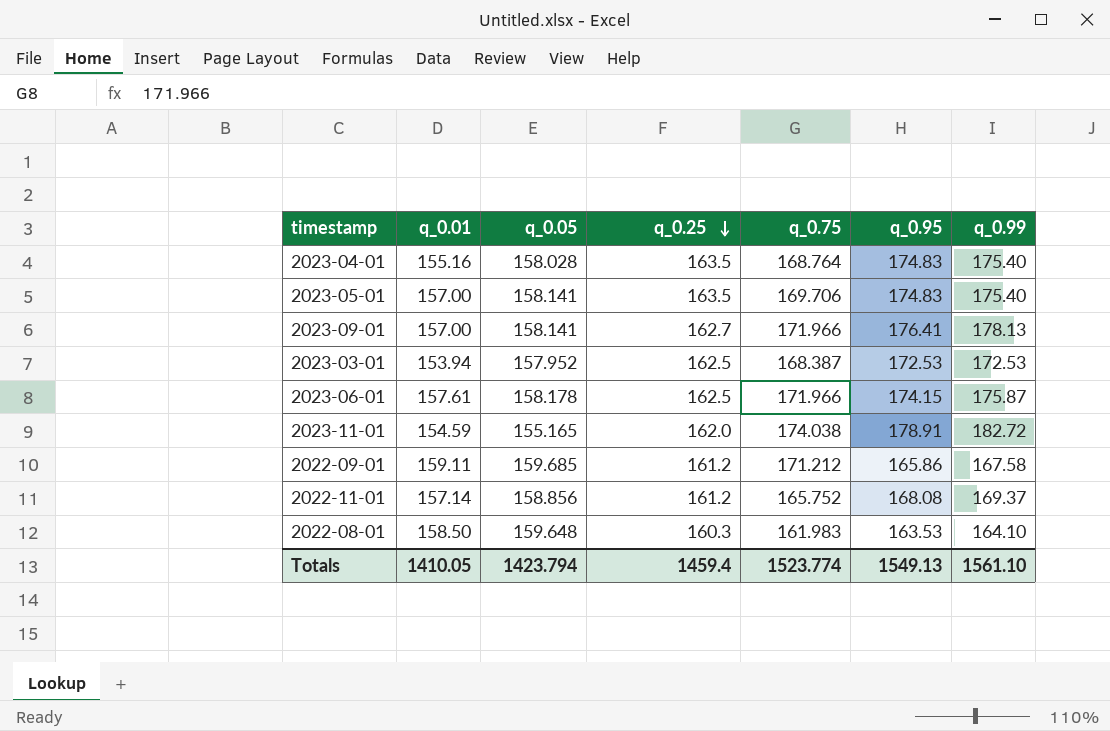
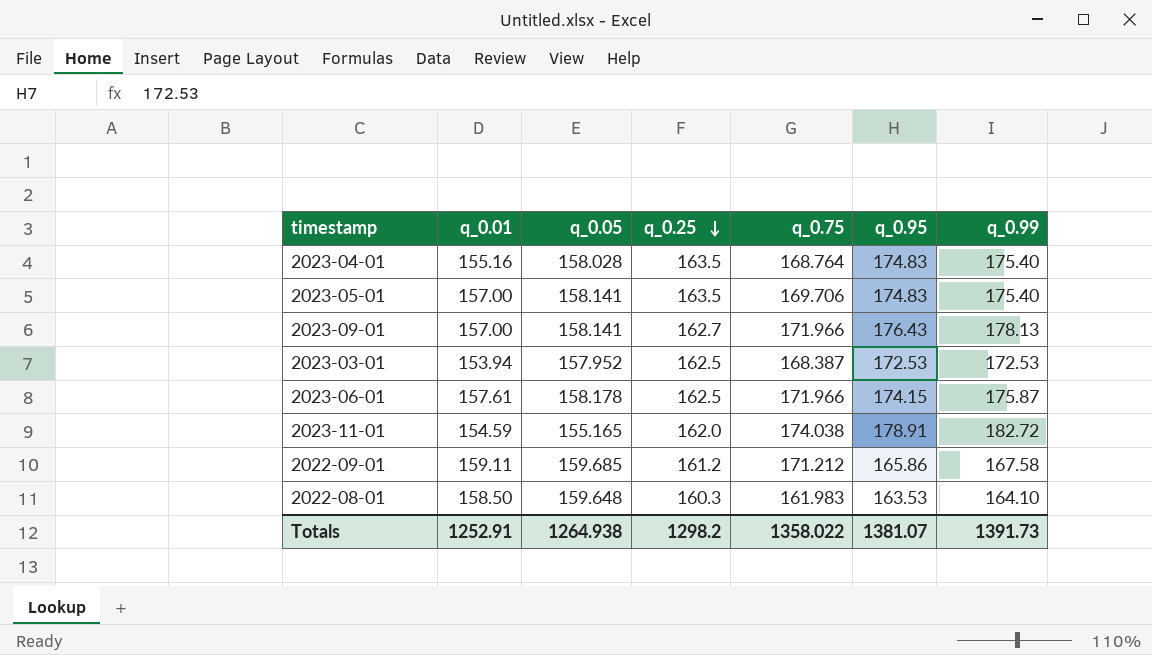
row 2022-11-01: 157.14 | 158.856 | 161.2 | 165.752 | 168.08 | 169.37 -> none
2023-09-01 | q_0.95: 176.41 -> 176.43
Totals | q_0.01: 1410.05 -> 1252.91
Totals | q_0.05: 1423.794 -> 1264.938
Totals | q_0.25: 1459.4 -> 1298.2
Totals | q_0.75: 1523.774 -> 1358.022
Totals | q_0.95: 1549.13 -> 1381.07
Totals | q_0.99: 1561.10 -> 1391.73

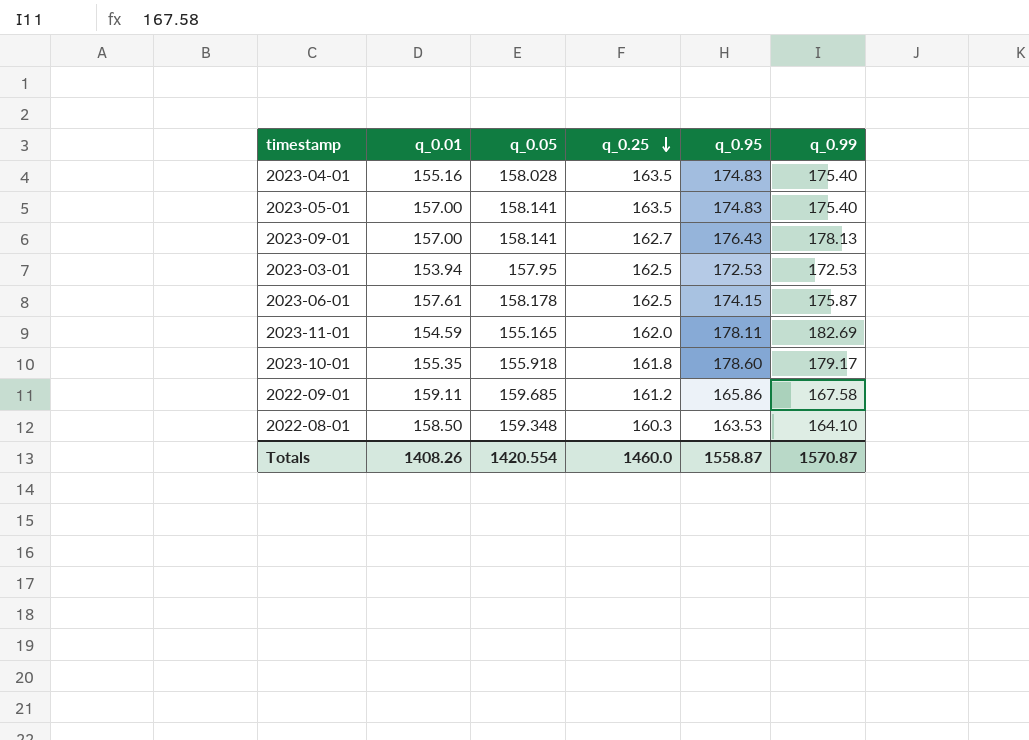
column q_0.75 | position: 5 -> none
2023-03-01 | q_0.05: 157.952 -> 157.95
2023-11-01 | q_0.95: 178.91 -> 178.11
2023-11-01 | q_0.99: 182.72 -> 182.69
row 2023-10-01: none -> 155.35 | 155.918 | 161.8 | 178.60 | 179.17
2022-08-01 | q_0.05: 159.648 -> 159.348
Totals | q_0.01: 1252.91 -> 1408.26
Totals | q_0.05: 1264.938 -> 1420.554
Totals | q_0.25: 1298.2 -> 1460.0
Totals | q_0.95: 1381.07 -> 1558.87
Totals | q_0.99: 1391.73 -> 1570.87

